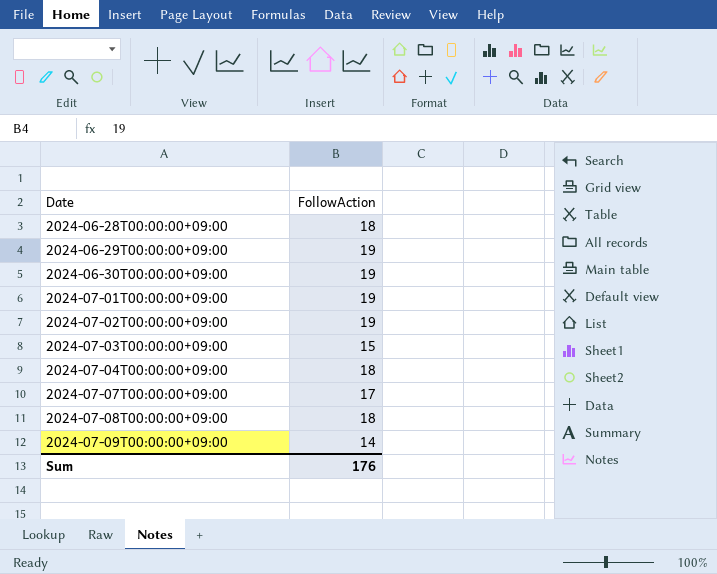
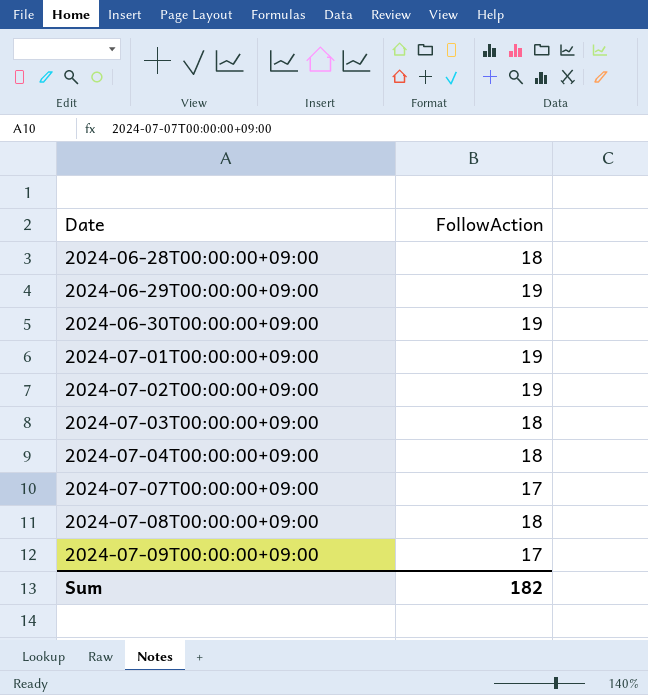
2024-07-03T00:00:00+09:00 | FollowAction: 15 -> 18
2024-07-09T00:00:00+09:00 | FollowAction: 14 -> 17
Sum | FollowAction: 176 -> 182

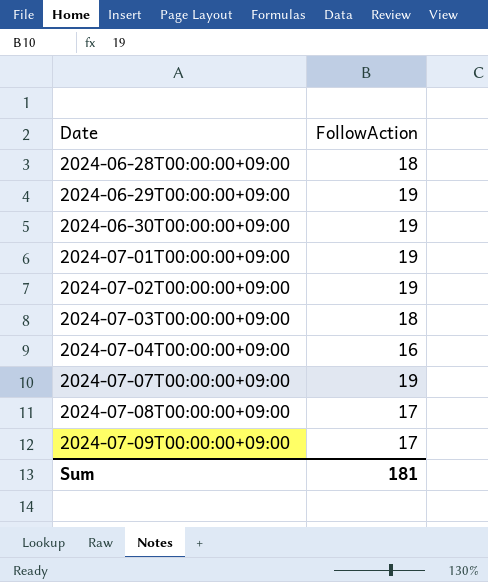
2024-07-04T00:00:00+09:00 | FollowAction: 18 -> 16
2024-07-07T00:00:00+09:00 | FollowAction: 17 -> 19
2024-07-08T00:00:00+09:00 | FollowAction: 18 -> 17
Sum | FollowAction: 182 -> 181

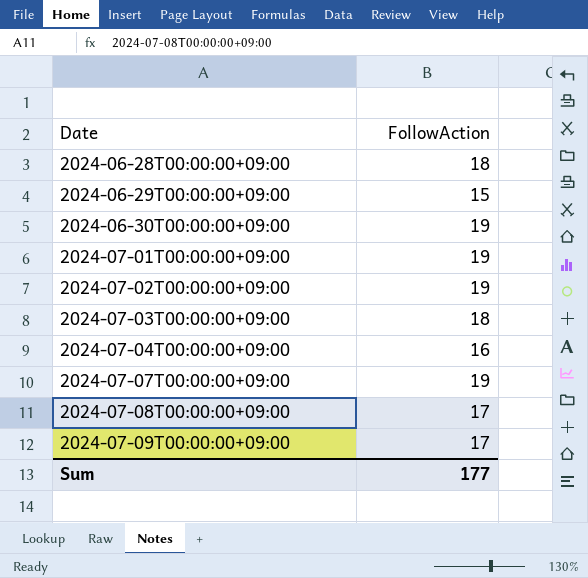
2024-06-29T00:00:00+09:00 | FollowAction: 19 -> 15
Sum | FollowAction: 181 -> 177

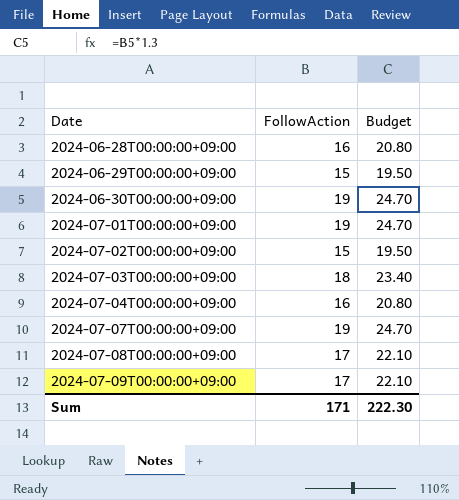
column Budget | formula: none -> [FollowAction] * 1.3
2024-06-28T00:00:00+09:00 | FollowAction: 18 -> 16
2024-07-02T00:00:00+09:00 | FollowAction: 19 -> 15
Sum | FollowAction: 177 -> 171

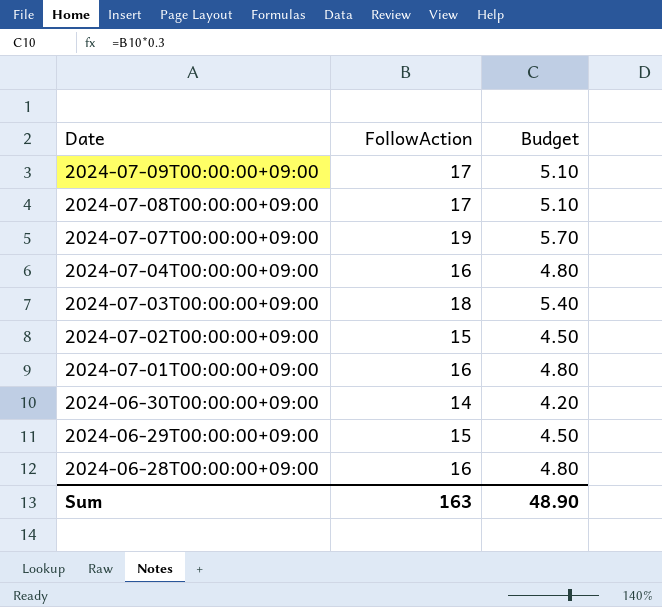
row order: Date ascending -> Date descending
column Budget | formula: [FollowAction] * 1.3 -> [FollowAction] * 0.3
2024-07-01T00:00:00+09:00 | FollowAction: 19 -> 16
2024-06-30T00:00:00+09:00 | FollowAction: 19 -> 14
Sum | FollowAction: 171 -> 163
Sum | Budget: 222.30 -> 48.90

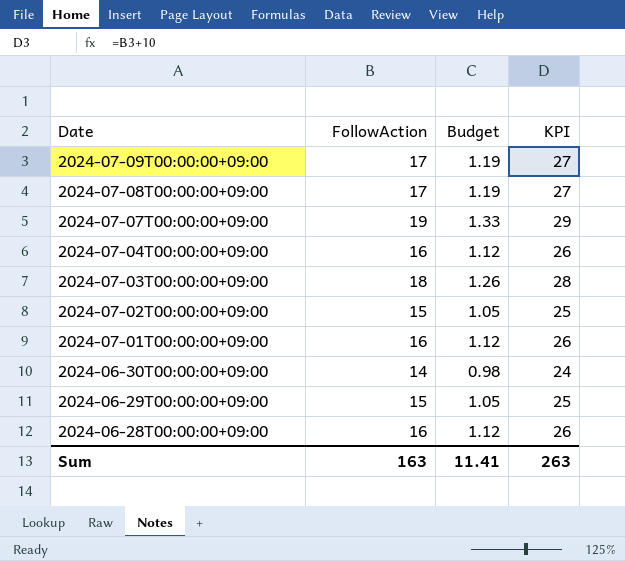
column Budget | formula: [FollowAction] * 0.3 -> [FollowAction] * 0.07
column KPI | formula: none -> [FollowAction] + 10
Sum | Budget: 48.90 -> 11.41

